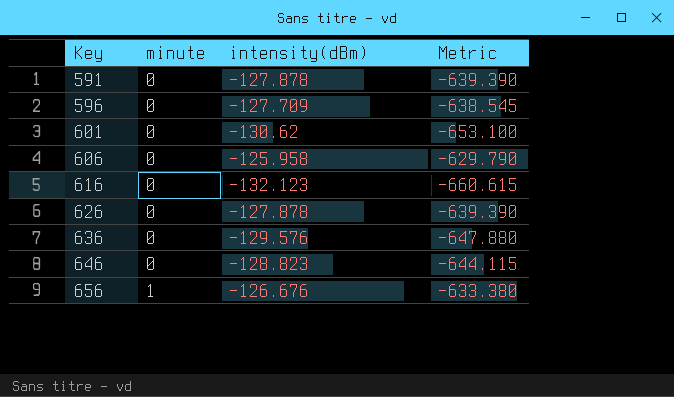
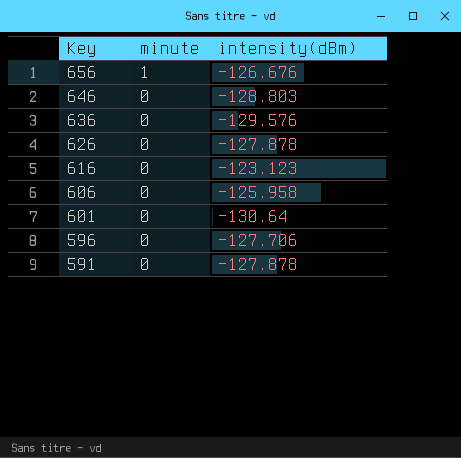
row order: Key ascending -> Key descending
column Metric | formula: [intensity(dBm)] * 5 -> none
646 | intensity(dBm): -128.823 -> -128.803
616 | intensity(dBm): -132.123 -> -123.123
601 | intensity(dBm): -130.62 -> -130.64
596 | intensity(dBm): -127.709 -> -127.706

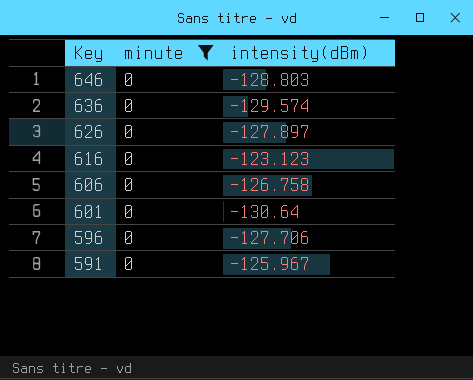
filter: none -> minute = 0
636 | intensity(dBm): -129.576 -> -129.574
626 | intensity(dBm): -127.878 -> -127.897
606 | intensity(dBm): -125.958 -> -126.758
591 | intensity(dBm): -127.878 -> -125.967

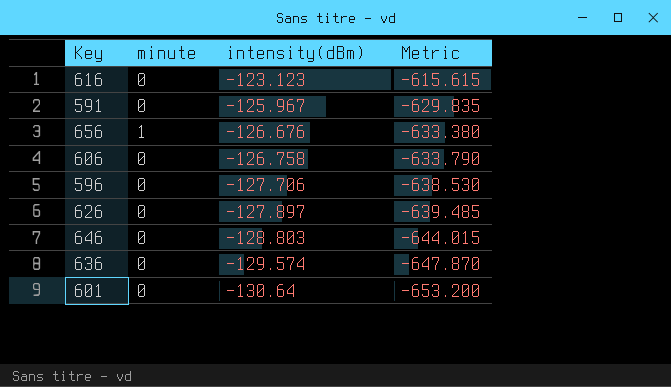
filter: minute = 0 -> none
row order: Key descending -> intensity(dBm) descending
column Metric | formula: none -> [intensity(dBm)] * 5

